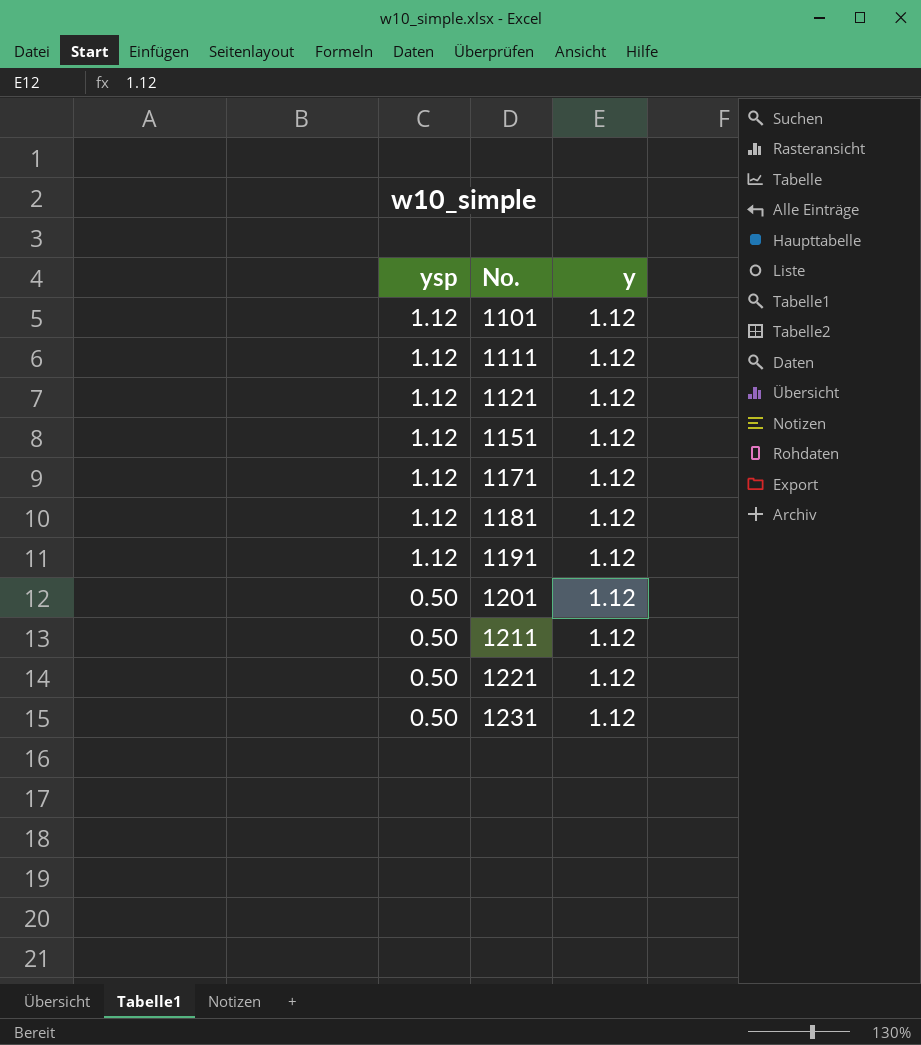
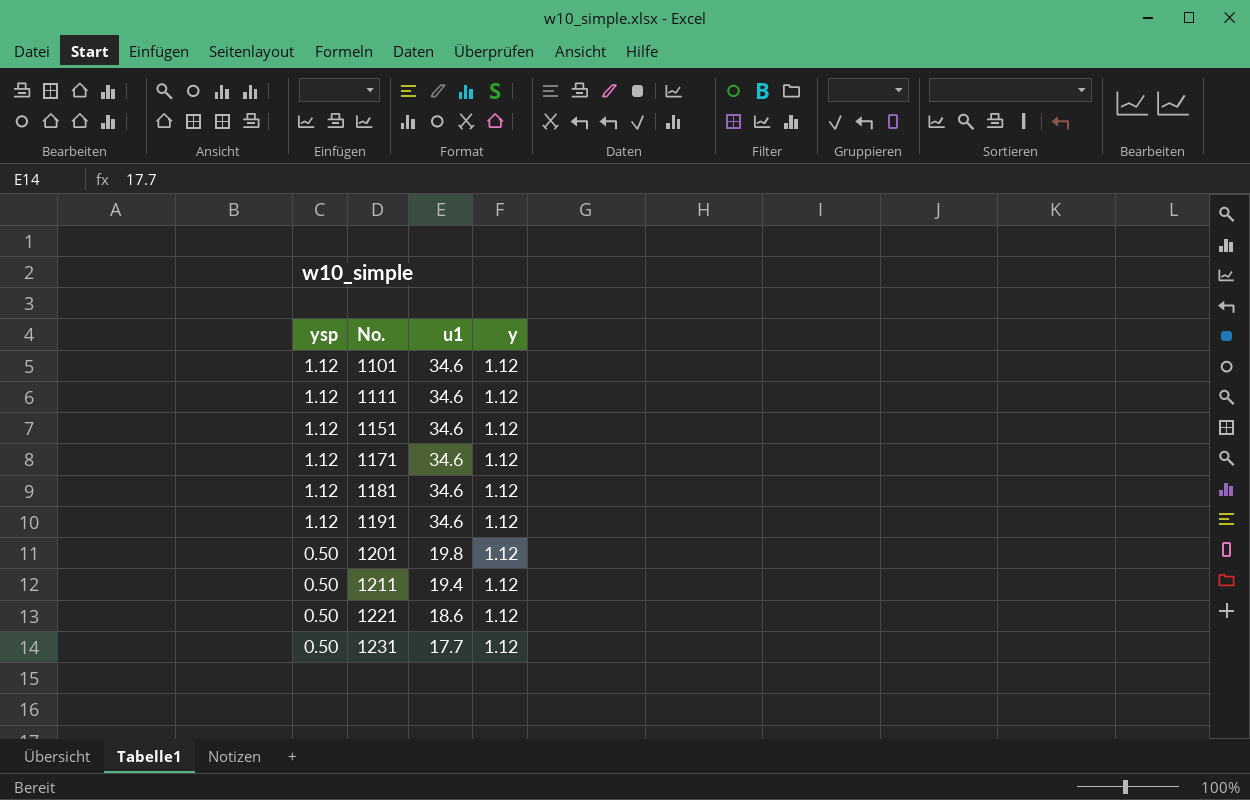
column u1 | position: none -> 3
row 1121: 1.12 | 1.12 -> none

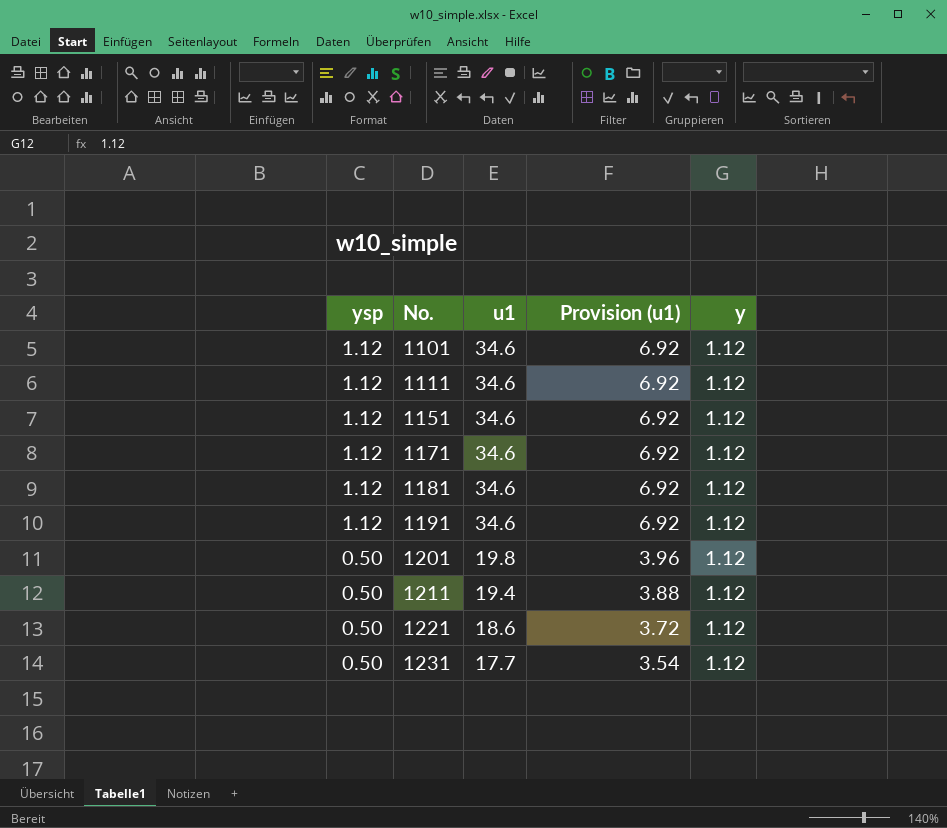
column Provision (u1) | formula: none -> [u1] * 0.2

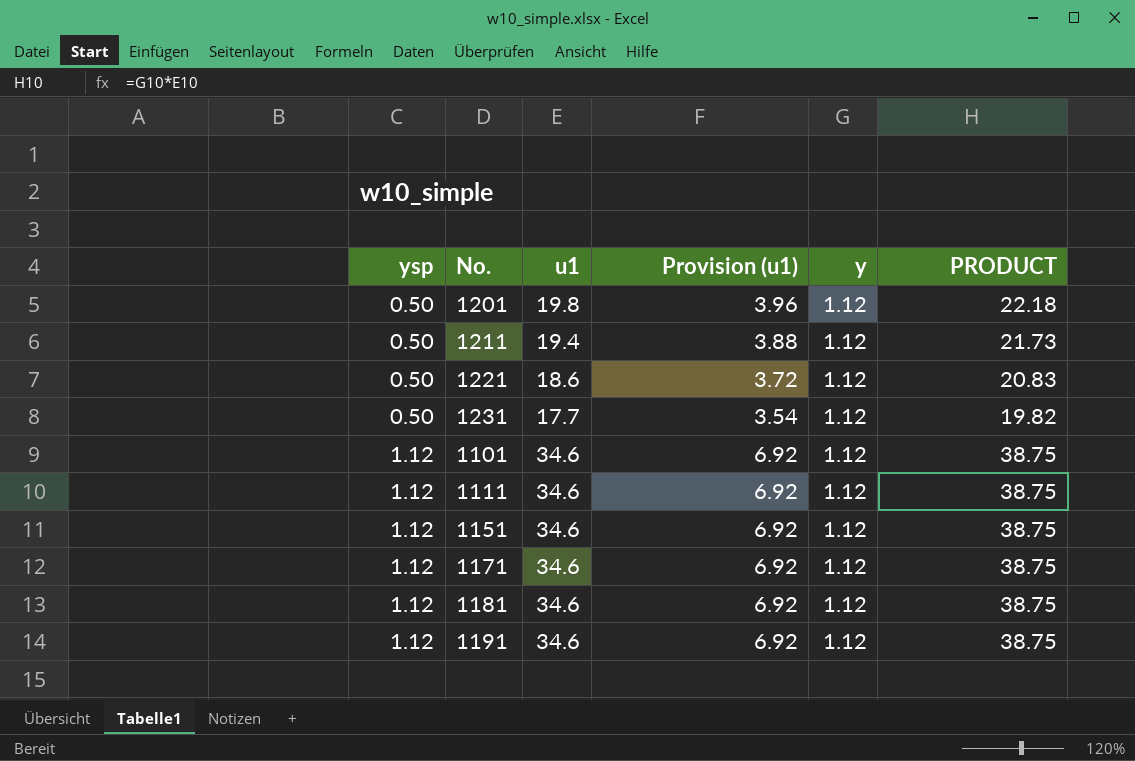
row order: ysp descending -> ysp ascending
column PRODUCT | formula: none -> [u1] * [y]

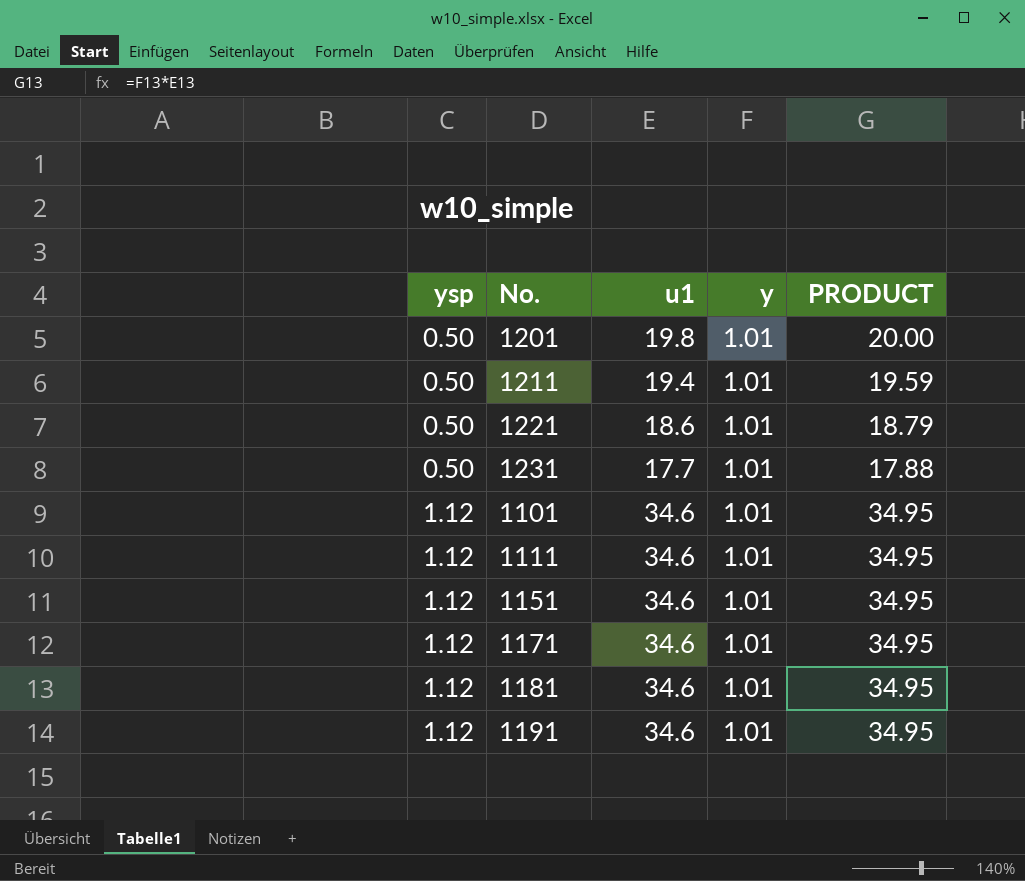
column Provision (u1) | formula: [u1] * 0.2 -> none
1201 | y: 1.12 -> 1.01
1201 | PRODUCT: 22.18 -> 20.00
1211 | y: 1.12 -> 1.01
1211 | PRODUCT: 21.73 -> 19.59
1221 | y: 1.12 -> 1.01
1221 | PRODUCT: 20.83 -> 18.79
1231 | y: 1.12 -> 1.01
1231 | PRODUCT: 19.82 -> 17.88
1101 | y: 1.12 -> 1.01
1101 | PRODUCT: 38.75 -> 34.95
1111 | y: 1.12 -> 1.01
1111 | PRODUCT: 38.75 -> 34.95
1151 | y: 1.12 -> 1.01
1151 | PRODUCT: 38.75 -> 34.95
1171 | y: 1.12 -> 1.01
1171 | PRODUCT: 38.75 -> 34.95
1181 | y: 1.12 -> 1.01
1181 | PRODUCT: 38.75 -> 34.95
1191 | y: 1.12 -> 1.01
1191 | PRODUCT: 38.75 -> 34.95

